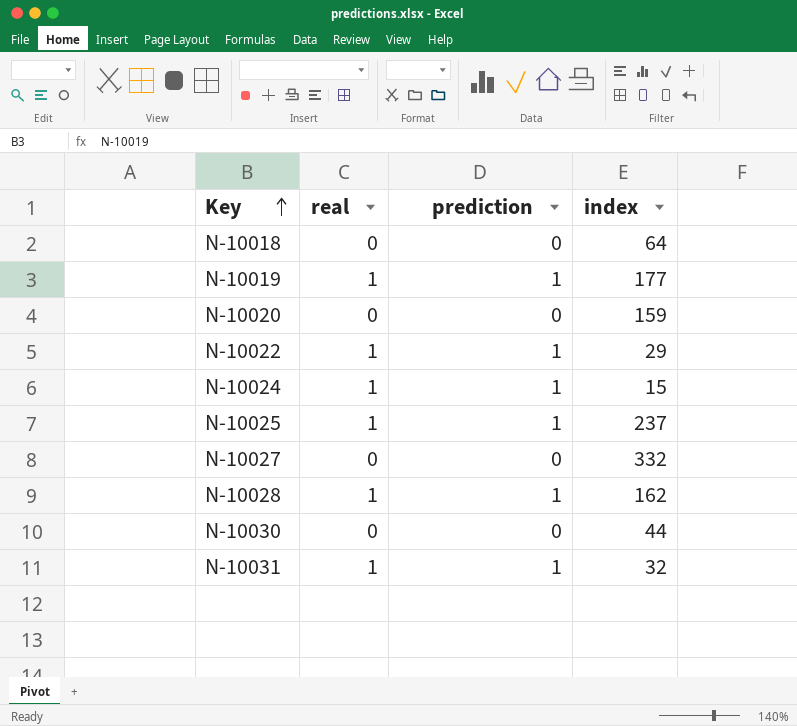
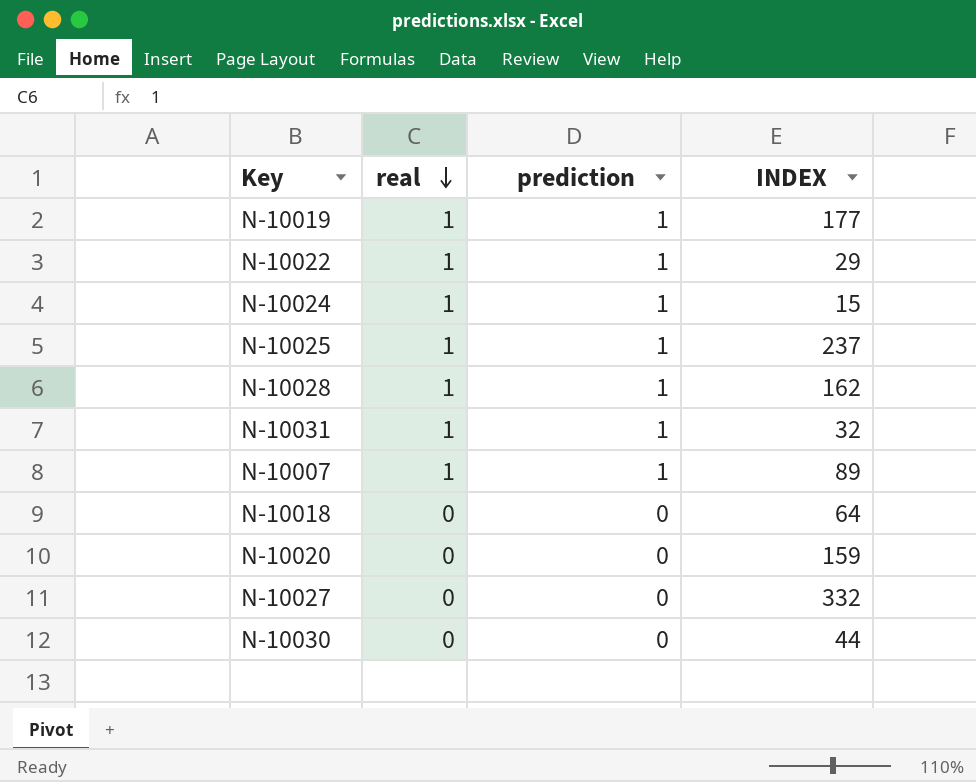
row order: Key ascending -> real descending
column name: index -> INDEX
row N-10007: none -> 1 | 1 | 89

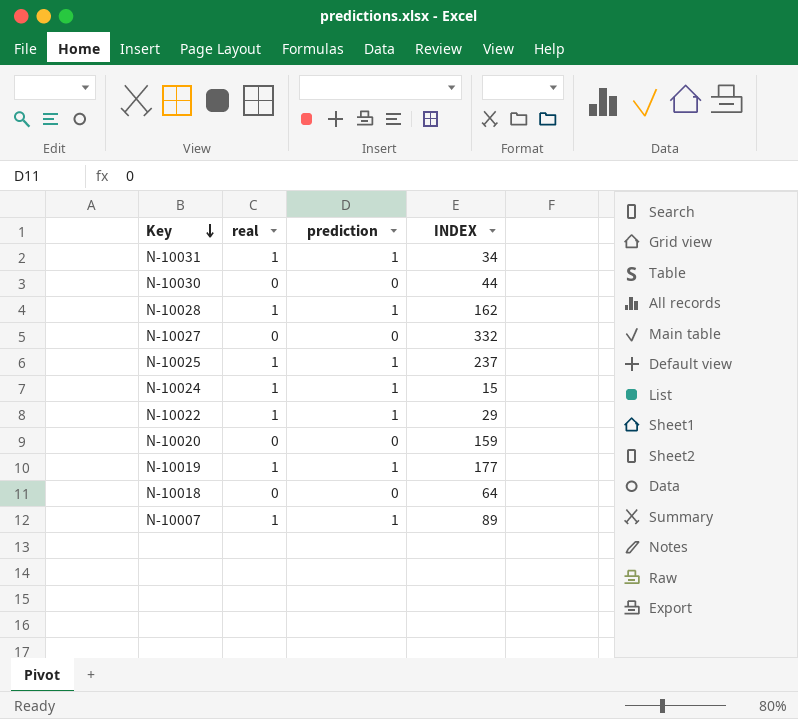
row order: real descending -> Key descending
N-10031 | INDEX: 32 -> 34

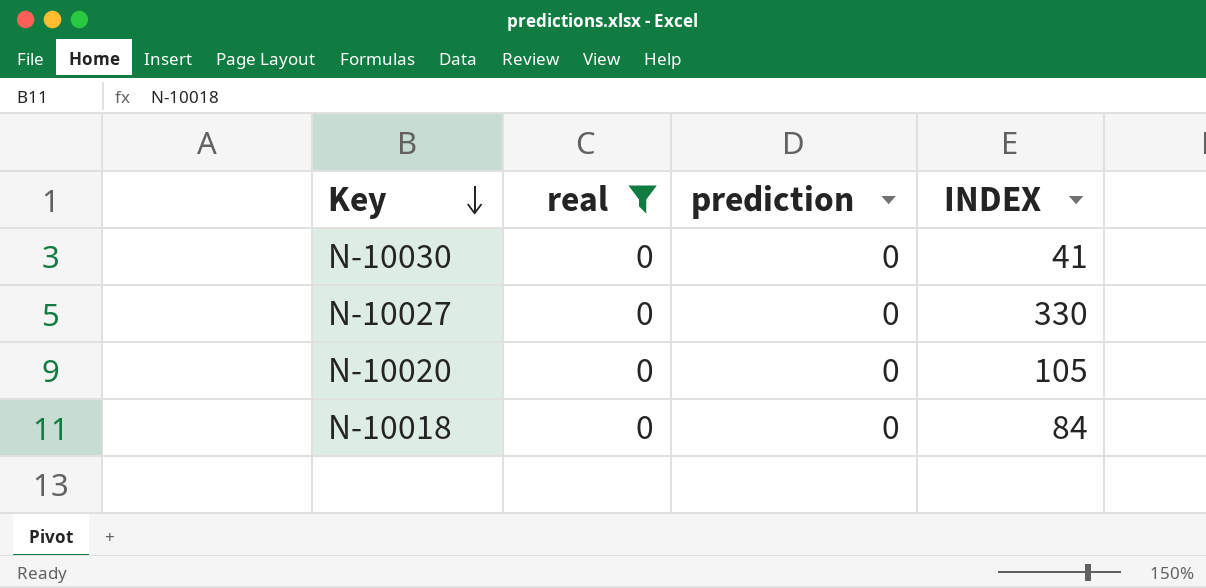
filter: none -> real = 0
N-10030 | INDEX: 44 -> 41
N-10027 | INDEX: 332 -> 330
N-10020 | INDEX: 159 -> 105
N-10018 | INDEX: 64 -> 84

